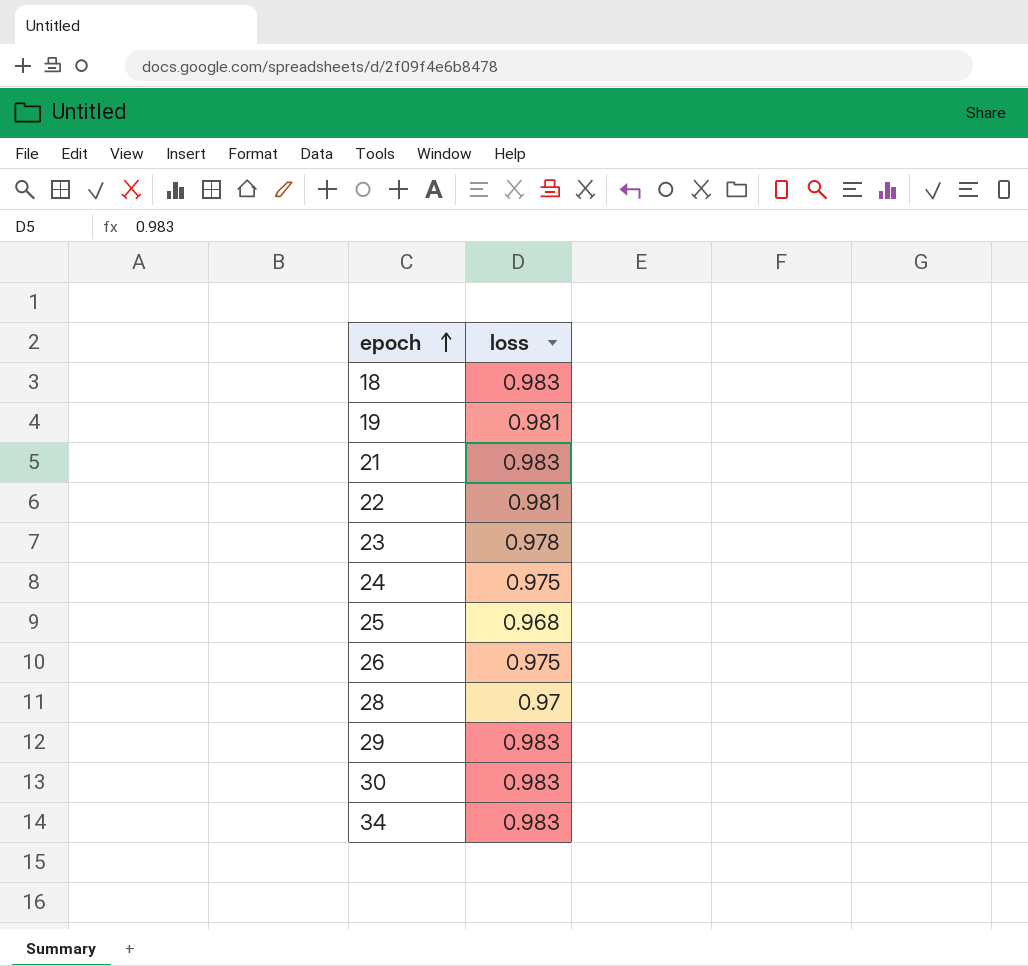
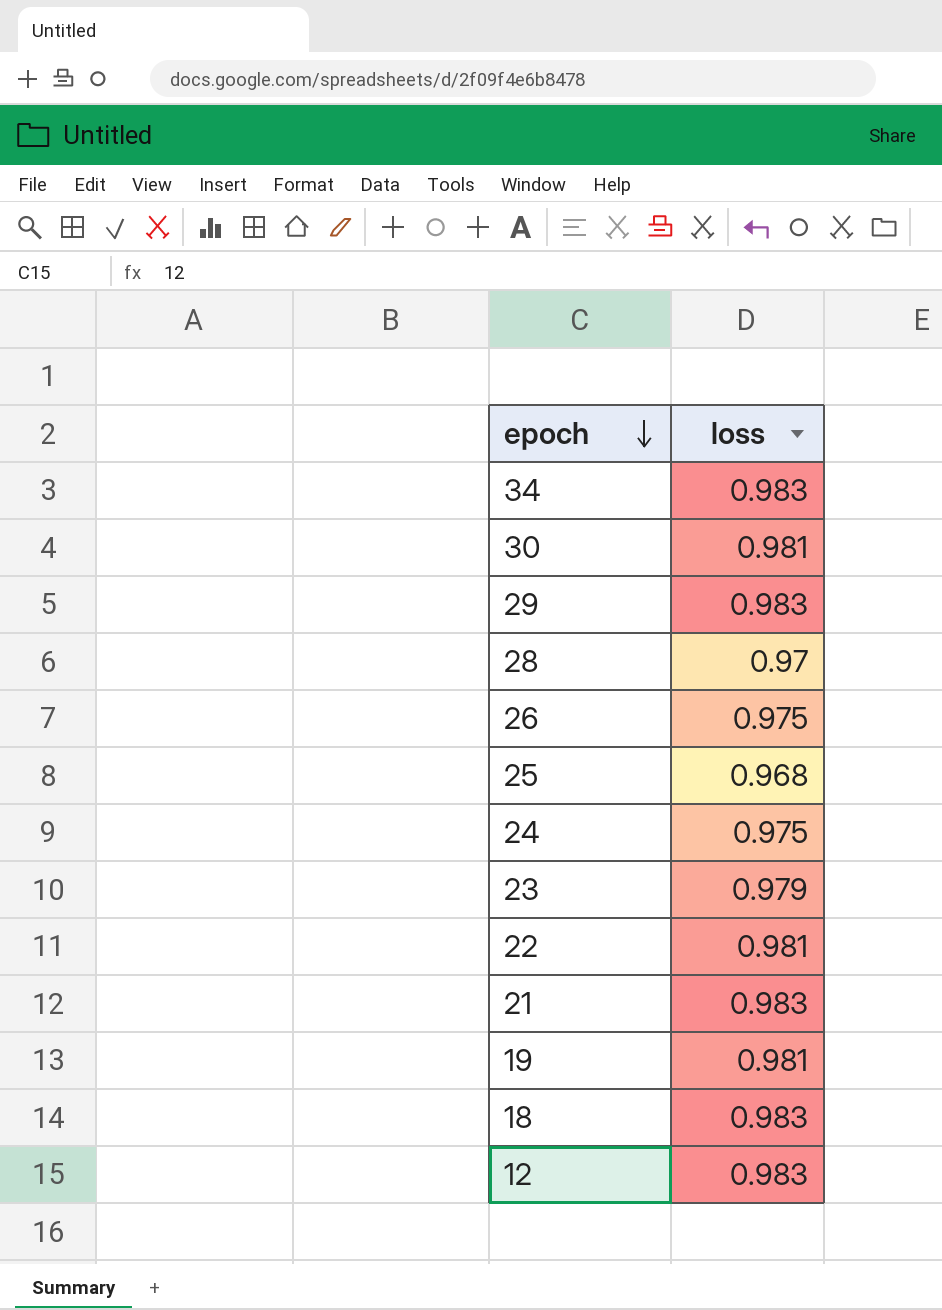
row order: epoch ascending -> epoch descending
30 | loss: 0.983 -> 0.981
23 | loss: 0.978 -> 0.979
row 12: none -> 0.983

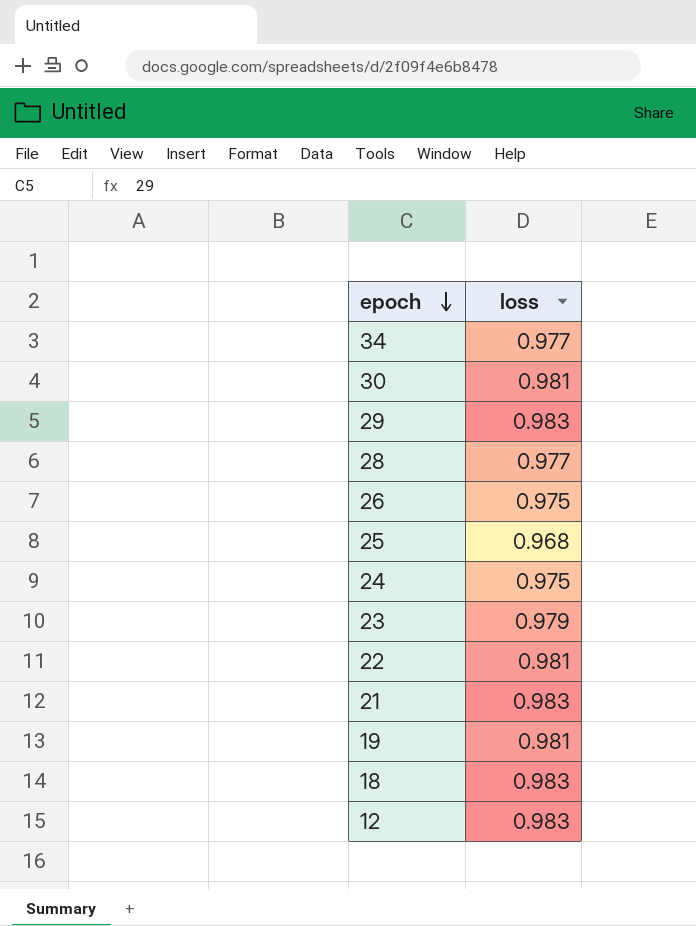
34 | loss: 0.983 -> 0.977
28 | loss: 0.97 -> 0.977

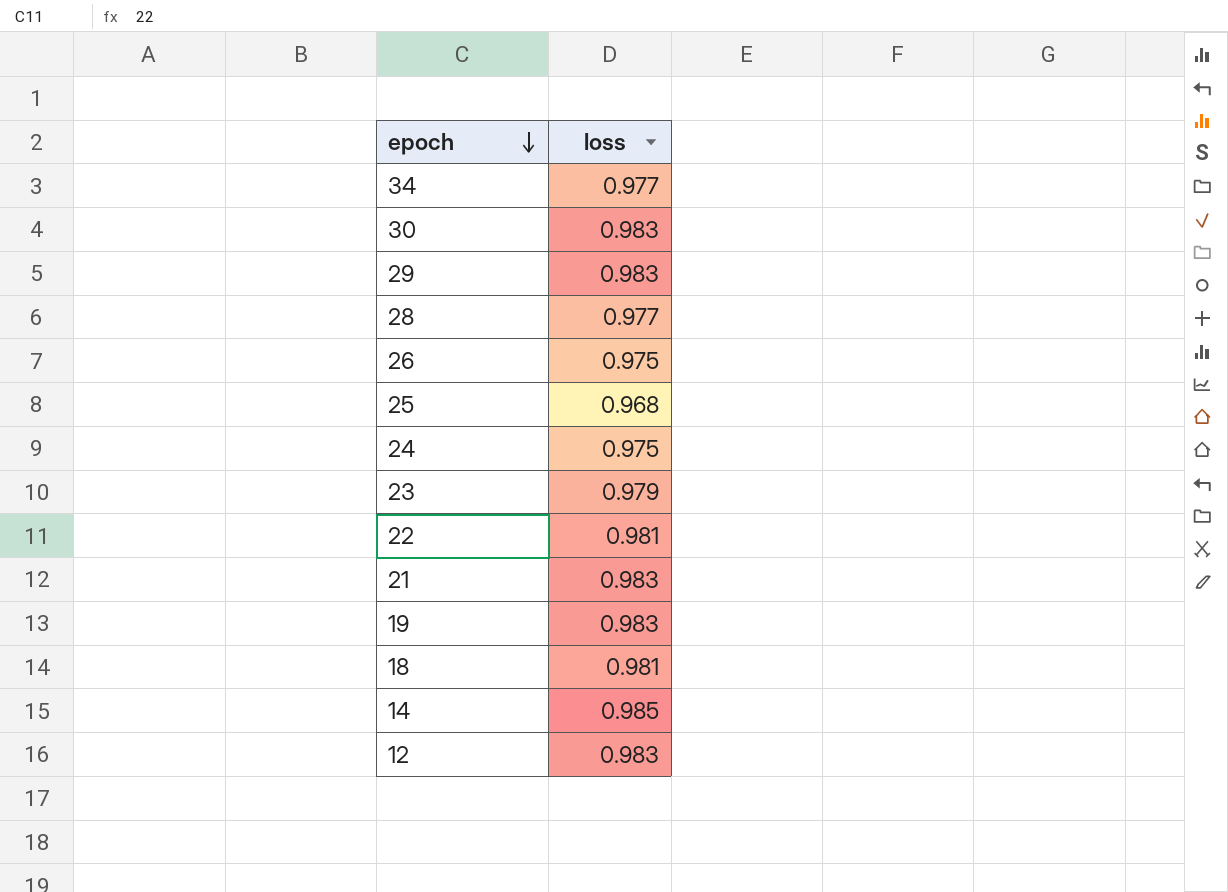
30 | loss: 0.981 -> 0.983
19 | loss: 0.981 -> 0.983
18 | loss: 0.983 -> 0.981
row 14: none -> 0.985

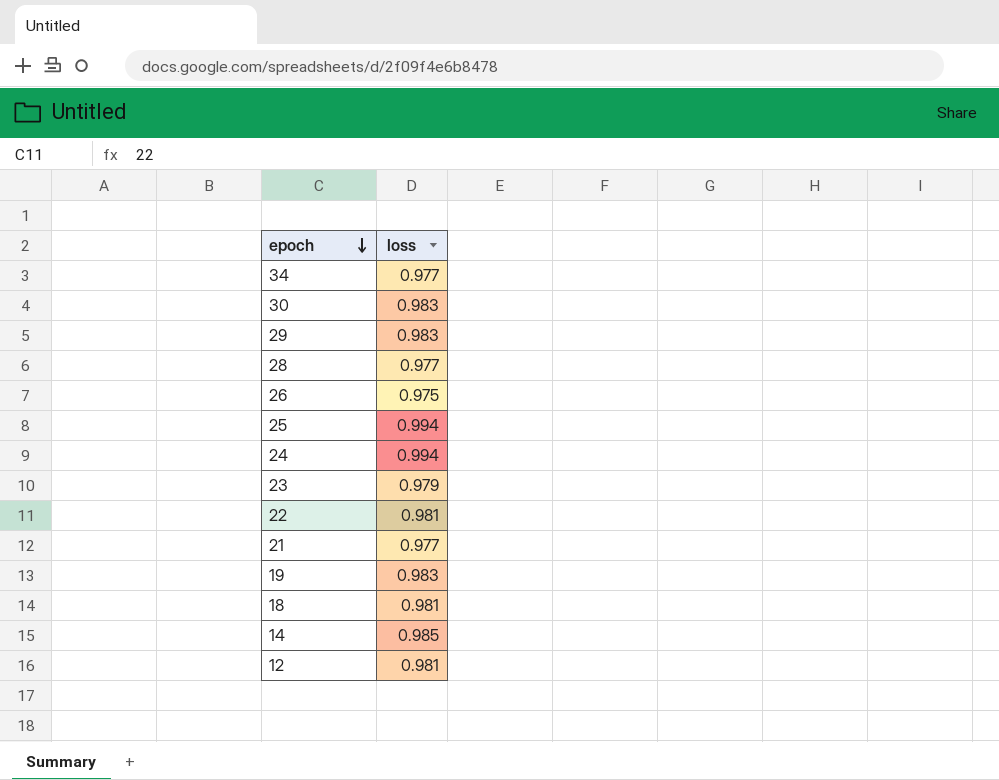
25 | loss: 0.968 -> 0.994
24 | loss: 0.975 -> 0.994
21 | loss: 0.983 -> 0.977
12 | loss: 0.983 -> 0.981

